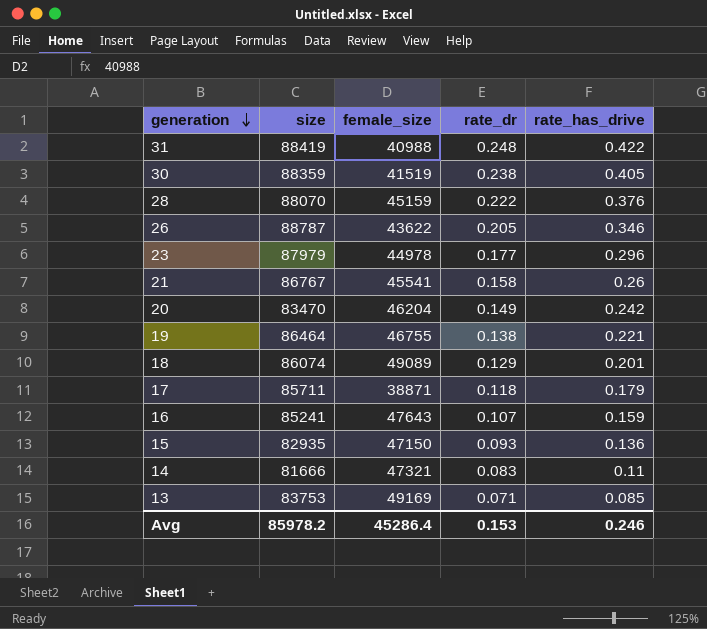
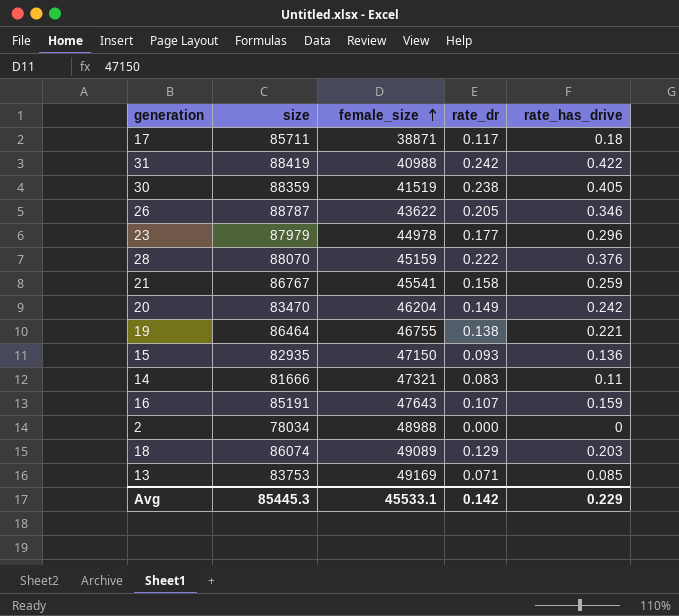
row order: generation descending -> female_size ascending
17 | rate_dr: 0.118 -> 0.117
17 | rate_has_drive: 0.179 -> 0.18
31 | rate_dr: 0.248 -> 0.242
21 | rate_has_drive: 0.26 -> 0.259
16 | size: 85241 -> 85191
row 2: none -> 78034 | 48988 | 0.000 | 0
18 | rate_has_drive: 0.201 -> 0.203
Avg | size: 85978.2 -> 85445.3
Avg | female_size: 45286.4 -> 45533.1
Avg | rate_dr: 0.153 -> 0.142
Avg | rate_has_drive: 0.246 -> 0.229

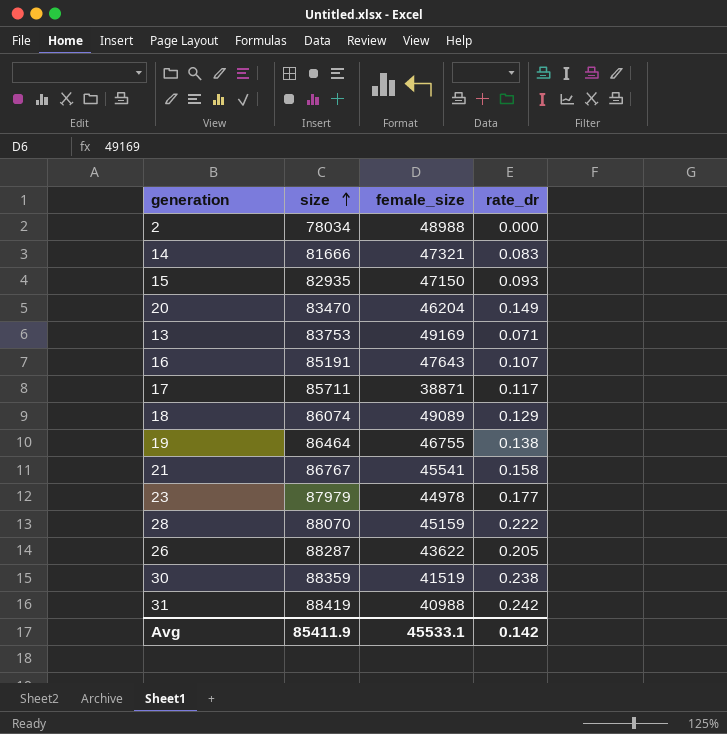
row order: female_size ascending -> size ascending
column rate_has_drive | position: 5 -> none
26 | size: 88787 -> 88287
Avg | size: 85445.3 -> 85411.9

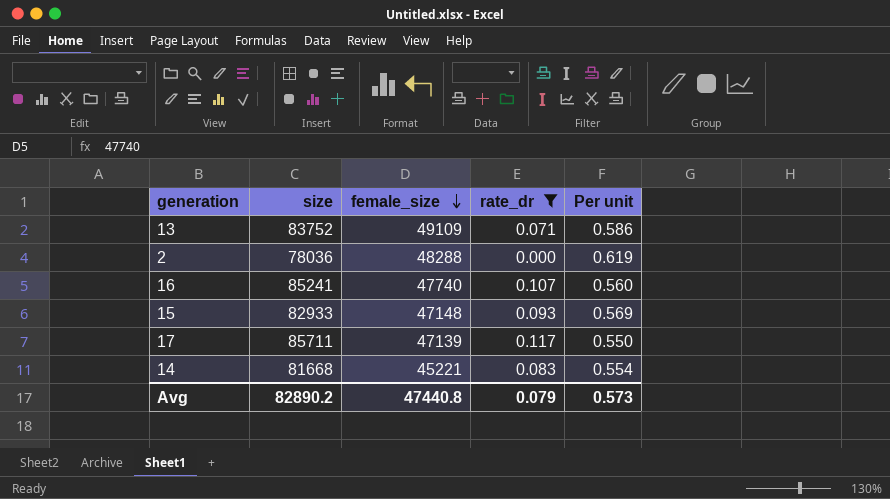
filter: none -> rate_dr <= 0.117
row order: size ascending -> female_size descending
column Per unit | formula: none -> [female_size] / [size]
13 | size: 83753 -> 83752
13 | female_size: 49169 -> 49109
2 | size: 78034 -> 78036
2 | female_size: 48988 -> 48288
16 | size: 85191 -> 85241
16 | female_size: 47643 -> 47740
15 | size: 82935 -> 82933
15 | female_size: 47150 -> 47148
17 | female_size: 38871 -> 47139
14 | size: 81666 -> 81668
14 | female_size: 47321 -> 45221
Avg | size: 85411.9 -> 82890.2
Avg | female_size: 45533.1 -> 47440.8
Avg | rate_dr: 0.142 -> 0.079

